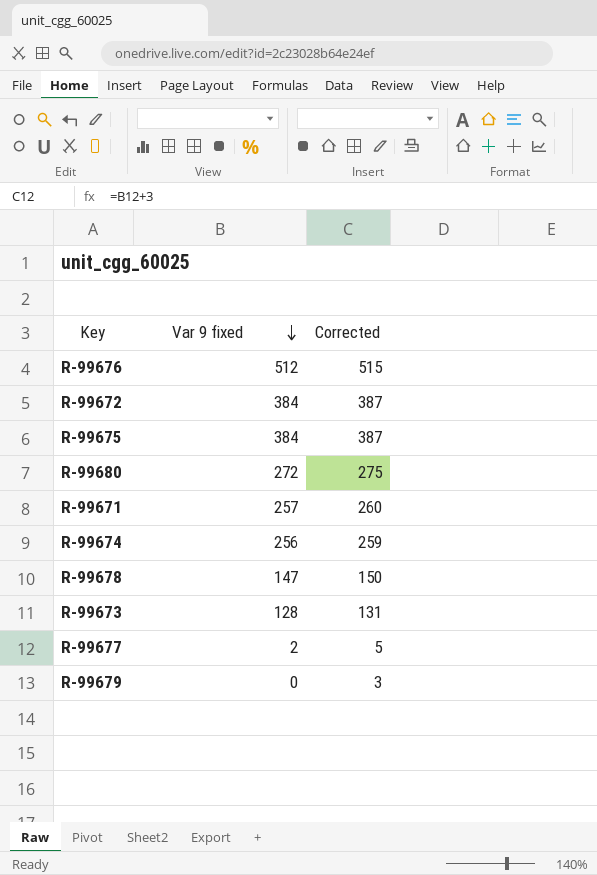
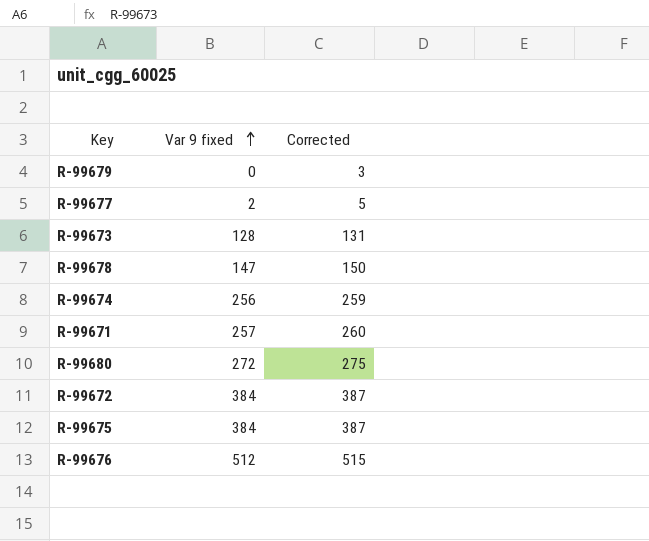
row order: Var 9 fixed descending -> Var 9 fixed ascending

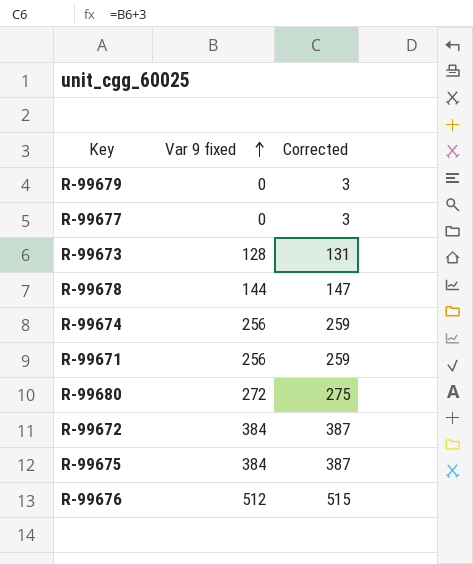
R-99677 | Var 9 fixed: 2 -> 0
R-99677 | Corrected: 5 -> 3
R-99678 | Var 9 fixed: 147 -> 144
R-99678 | Corrected: 150 -> 147
R-99671 | Var 9 fixed: 257 -> 256
R-99671 | Corrected: 260 -> 259

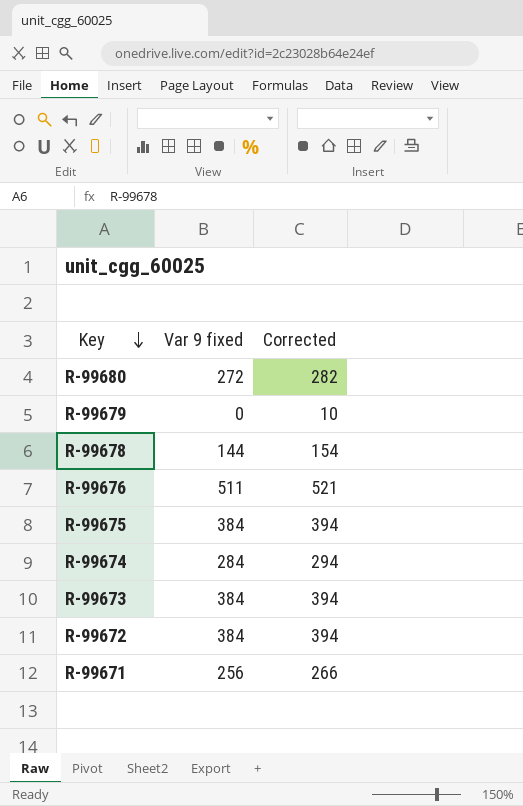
row order: Var 9 fixed ascending -> Key descending
column Corrected | formula: [Var 9 fixed] + 3 -> [Var 9 fixed] + 10
row R-99677: 0 | 3 -> none
R-99676 | Var 9 fixed: 512 -> 511
R-99674 | Var 9 fixed: 256 -> 284
R-99673 | Var 9 fixed: 128 -> 384

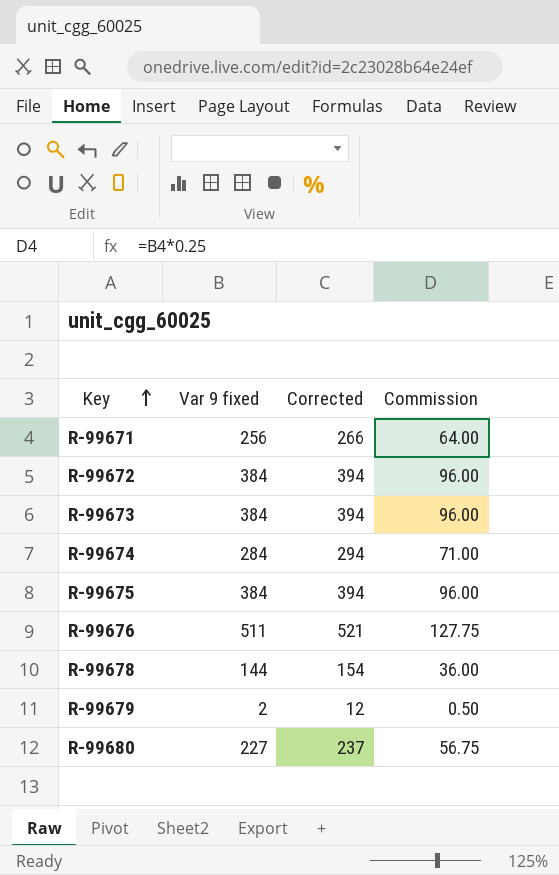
row order: Key descending -> Key ascending
column Commission | formula: none -> [Var 9 fixed] * 0.25
R-99679 | Var 9 fixed: 0 -> 2
R-99679 | Corrected: 10 -> 12
R-99680 | Var 9 fixed: 272 -> 227
R-99680 | Corrected: 282 -> 237

